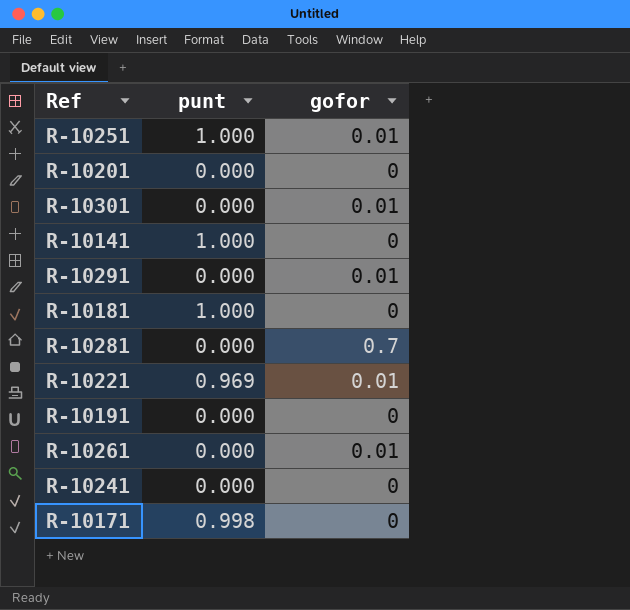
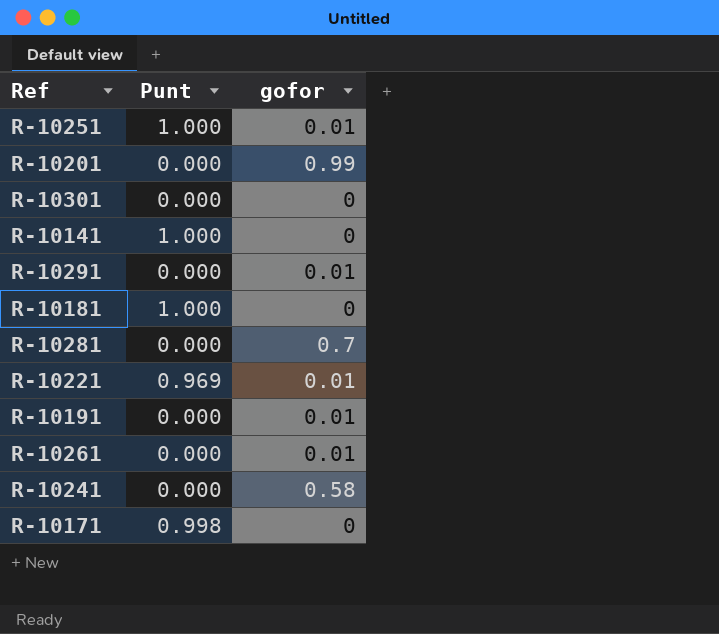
column name: punt -> Punt
R-10201 | gofor: 0 -> 0.99
R-10301 | gofor: 0.01 -> 0
R-10191 | gofor: 0 -> 0.01
R-10241 | gofor: 0 -> 0.58

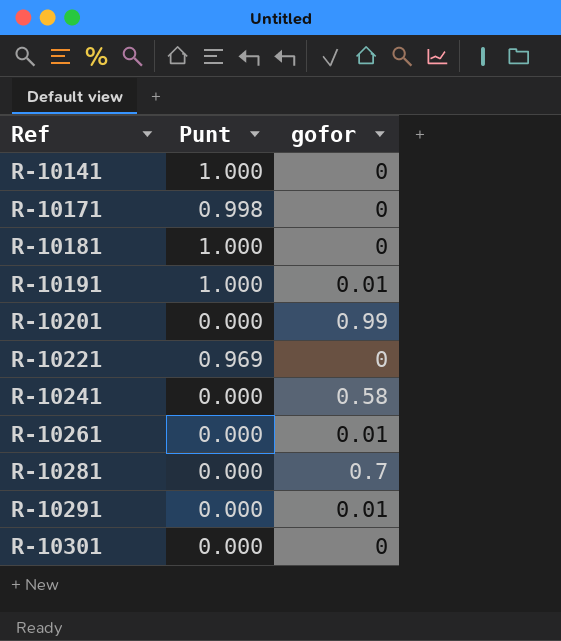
row order: none -> Ref ascending
row R-10251: 1.000 | 0.01 -> none
R-10191 | Punt: 0.000 -> 1.000
R-10221 | gofor: 0.01 -> 0

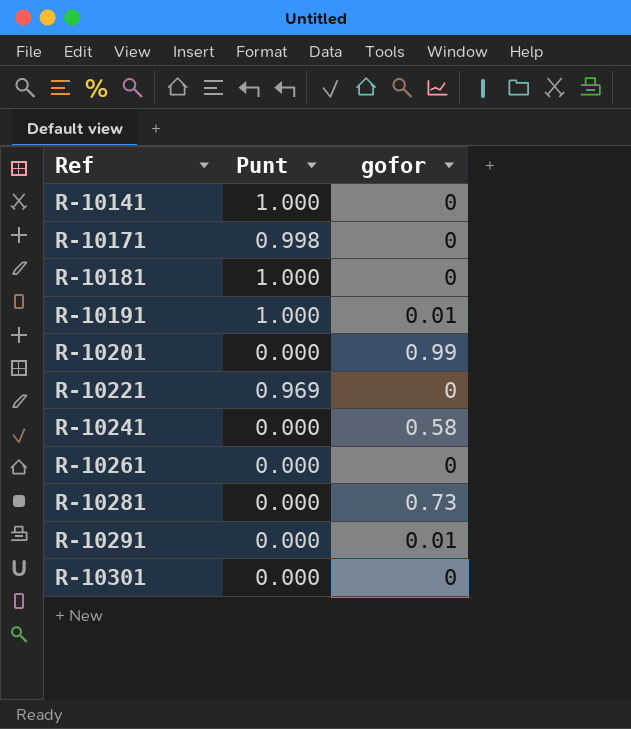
R-10261 | gofor: 0.01 -> 0
R-10281 | gofor: 0.7 -> 0.73

